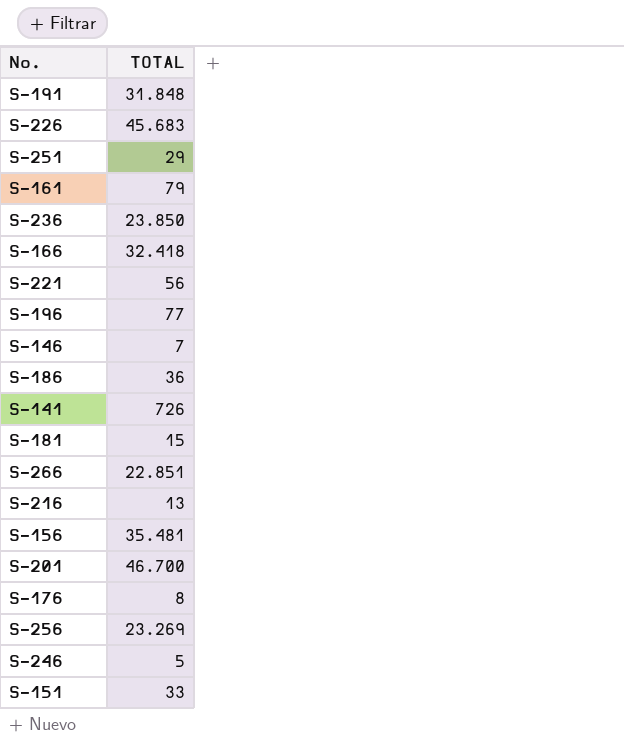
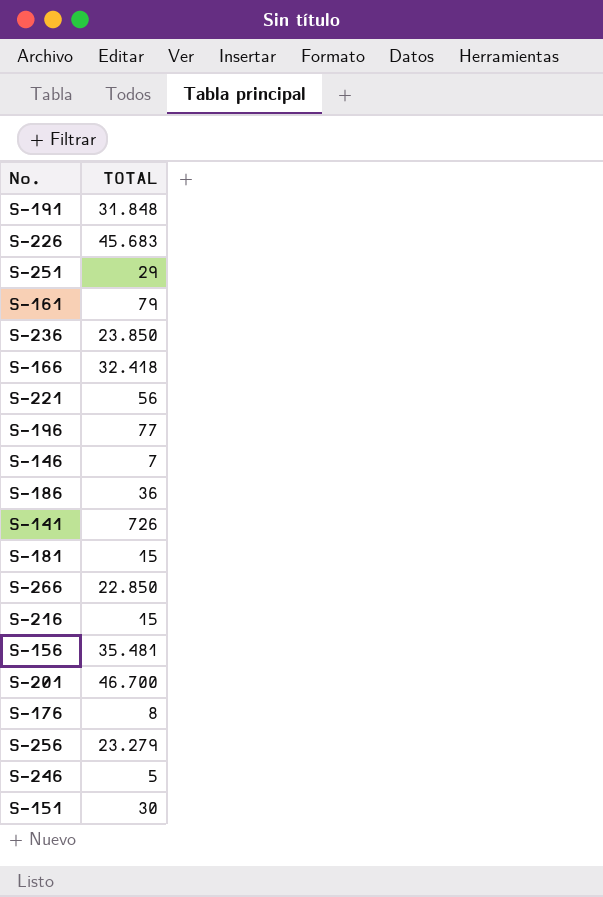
S-266 | TOTAL: 22.851 -> 22.850
S-216 | TOTAL: 13 -> 15
S-256 | TOTAL: 23.269 -> 23.279
S-151 | TOTAL: 33 -> 30

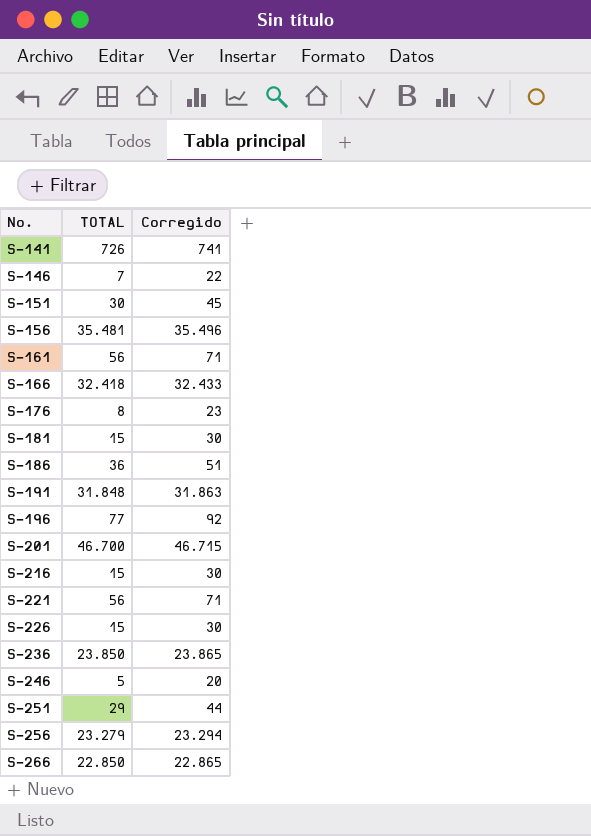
row order: none -> No. ascending
column Corregido | formula: none -> [TOTAL] + 15
S-161 | TOTAL: 79 -> 56
S-226 | TOTAL: 45.683 -> 15

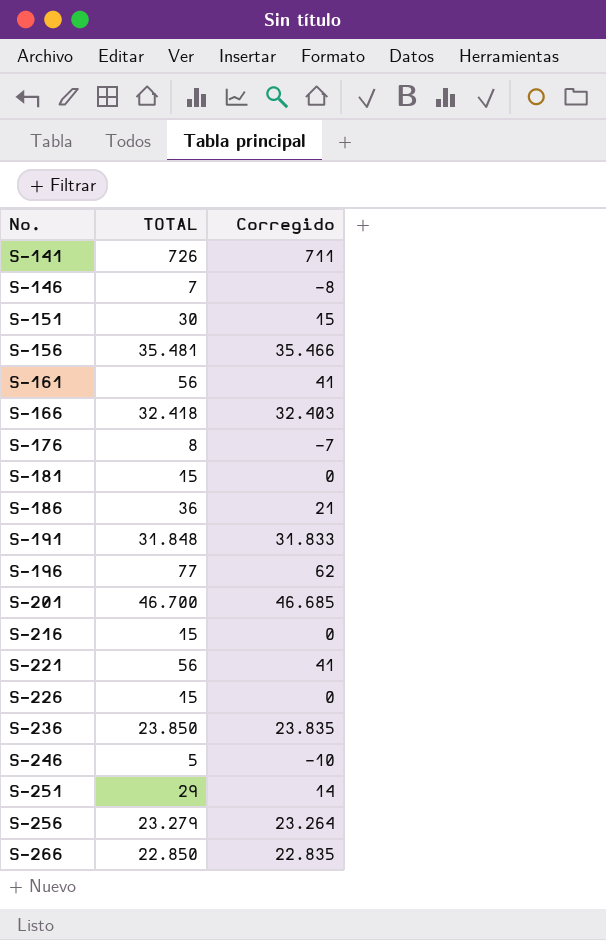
column Corregido | formula: [TOTAL] + 15 -> [TOTAL] - 15

